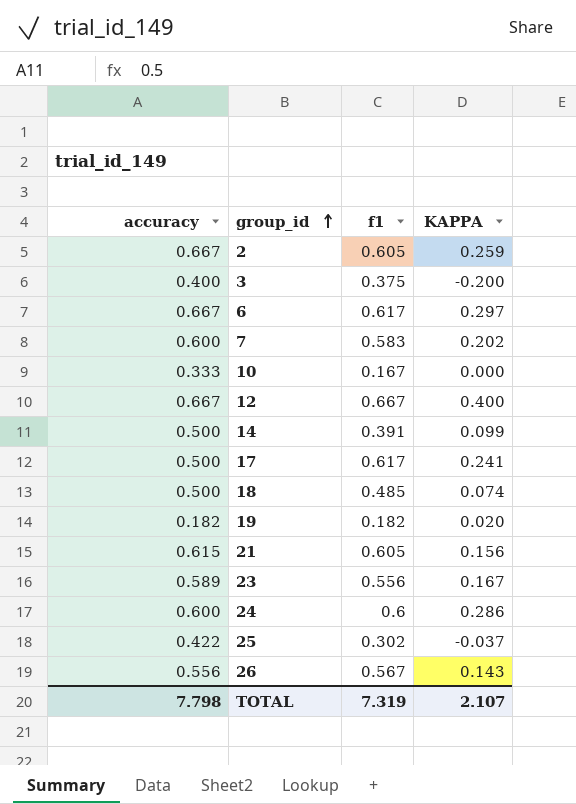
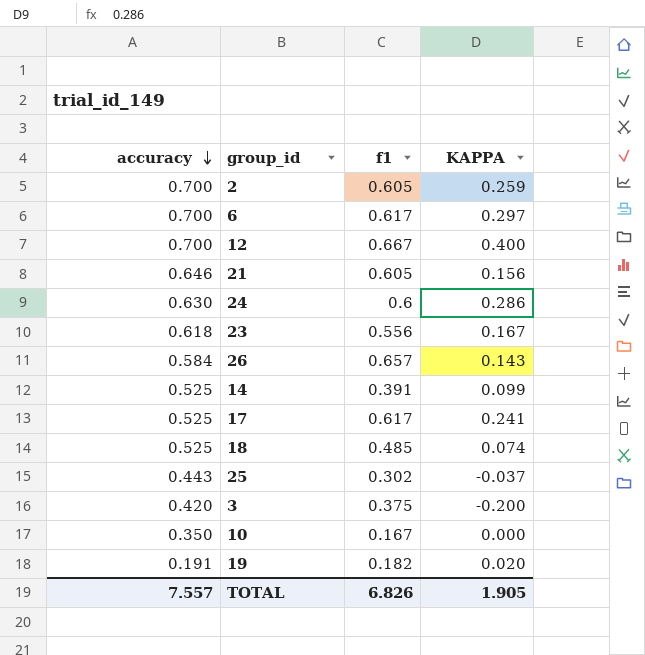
row order: group_id ascending -> accuracy descending
row 7: 0.600 | 0.583 | 0.202 -> none
2 | accuracy: 0.667 -> 0.700
6 | accuracy: 0.667 -> 0.700
12 | accuracy: 0.667 -> 0.700
21 | accuracy: 0.615 -> 0.646
24 | accuracy: 0.600 -> 0.630
23 | accuracy: 0.589 -> 0.618
26 | accuracy: 0.556 -> 0.584
26 | f1: 0.567 -> 0.657
14 | accuracy: 0.500 -> 0.525
17 | accuracy: 0.500 -> 0.525
18 | accuracy: 0.500 -> 0.525
25 | accuracy: 0.422 -> 0.443
3 | accuracy: 0.400 -> 0.420
10 | accuracy: 0.333 -> 0.350
19 | accuracy: 0.182 -> 0.191
TOTAL | accuracy: 7.798 -> 7.557
TOTAL | f1: 7.319 -> 6.826
TOTAL | KAPPA: 2.107 -> 1.905

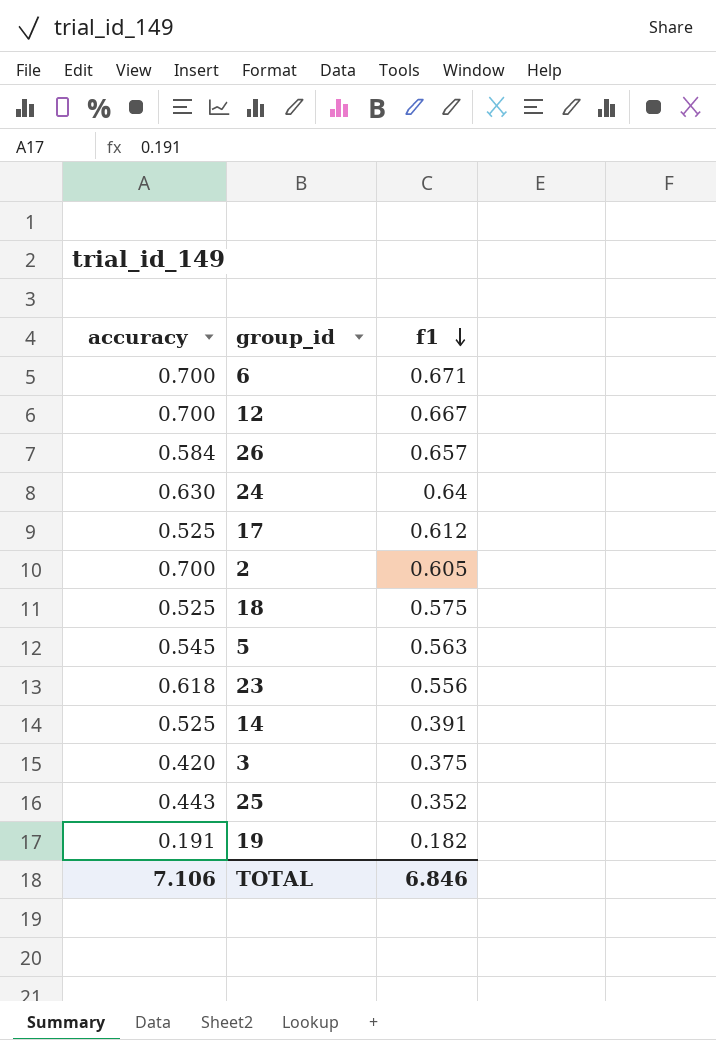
row order: accuracy descending -> f1 descending
column KAPPA | position: 4 -> none
row 21: 0.646 | 0.605 | 0.156 -> none
row 10: 0.350 | 0.167 | 0.000 -> none
6 | f1: 0.617 -> 0.671
24 | f1: 0.6 -> 0.64
17 | f1: 0.617 -> 0.612
18 | f1: 0.485 -> 0.575
row 5: none -> 0.545 | 0.563
25 | f1: 0.302 -> 0.352
TOTAL | accuracy: 7.557 -> 7.106
TOTAL | f1: 6.826 -> 6.846

